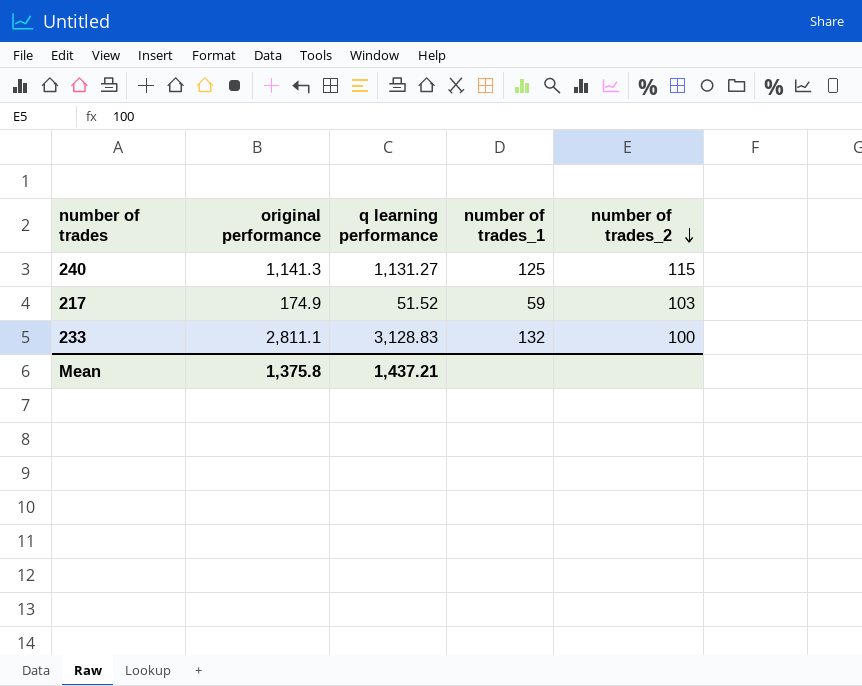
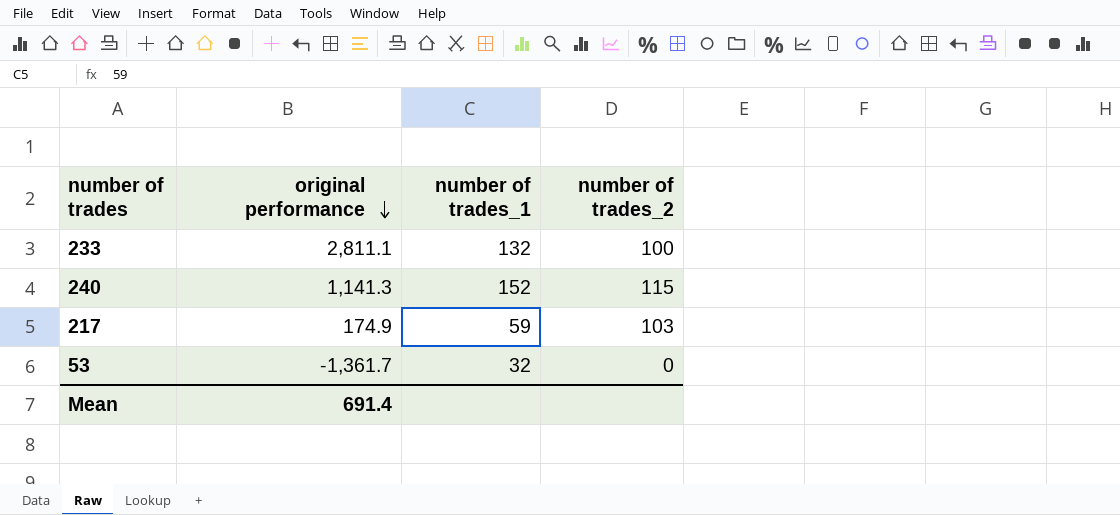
row order: number of trades_2 descending -> original performance descending
column q learning performance | position: 3 -> none
240 | number of trades_1: 125 -> 152
row 53: none -> -1,361.7 | 32 | 0
Mean | original performance: 1,375.8 -> 691.4

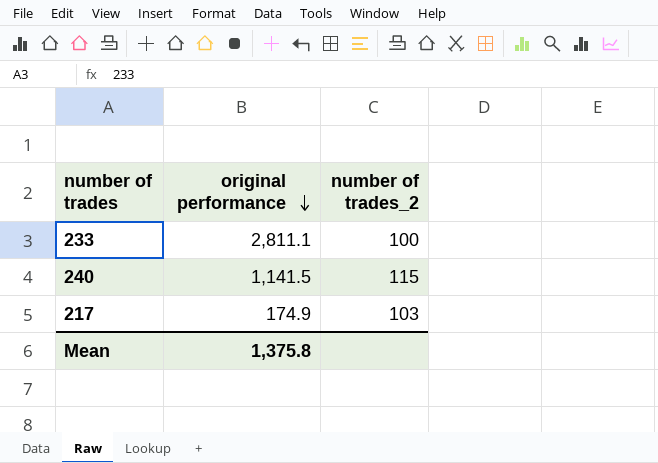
column number of trades_1 | position: 3 -> none
row 53: -1,361.7 | 32 | 0 -> none
240 | original performance: 1,141.3 -> 1,141.5
Mean | original performance: 691.4 -> 1,375.8

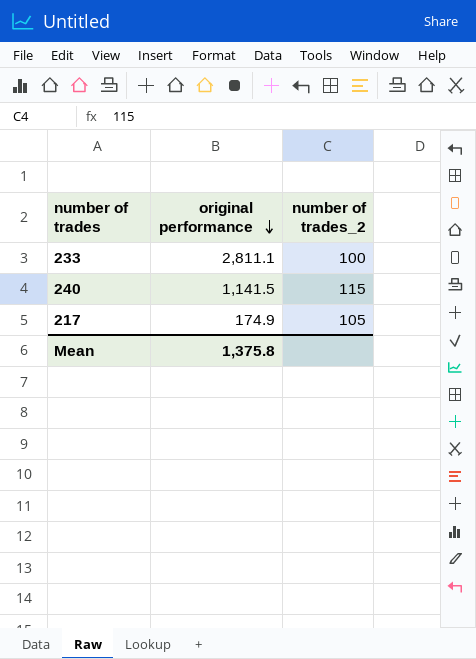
217 | number of trades_2: 103 -> 105

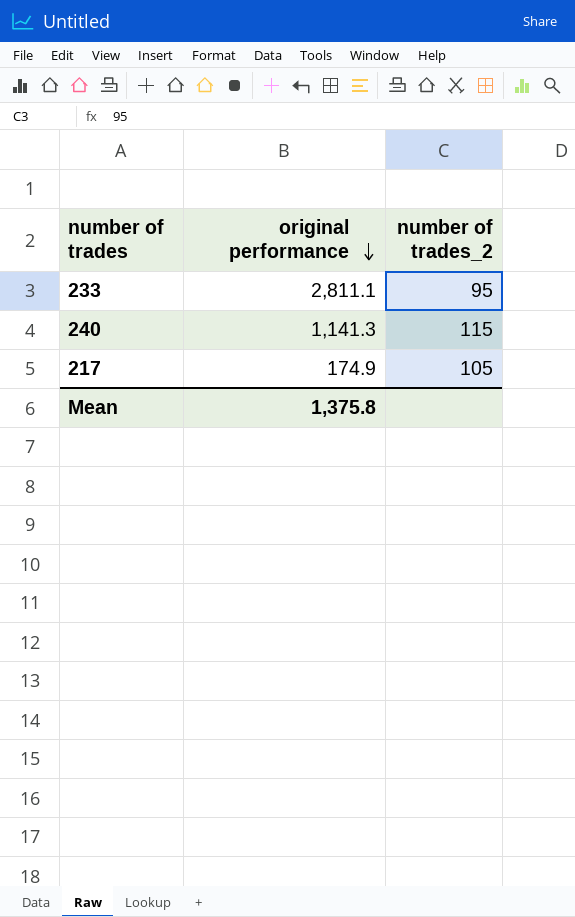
233 | number of trades_2: 100 -> 95
240 | original performance: 1,141.5 -> 1,141.3

